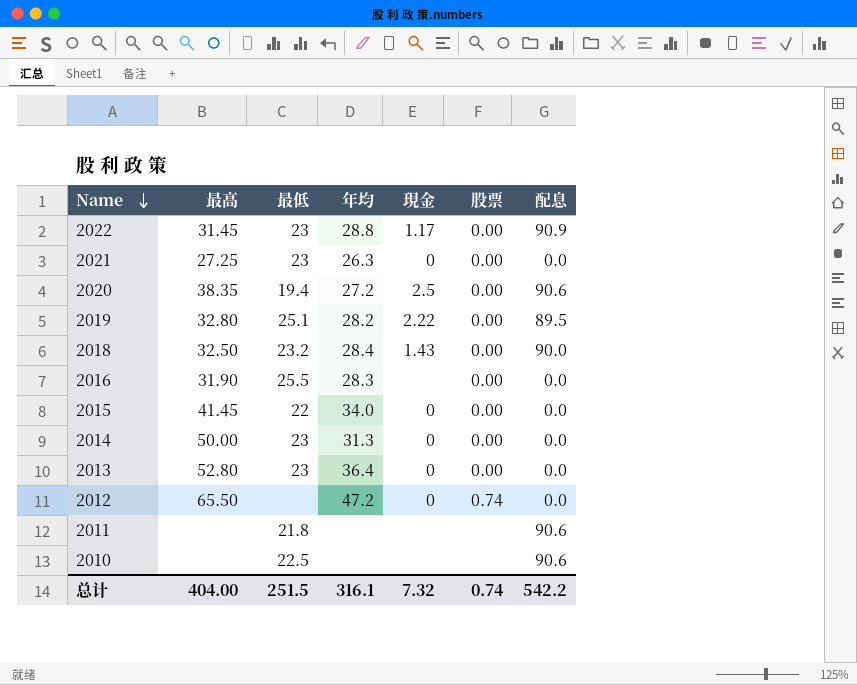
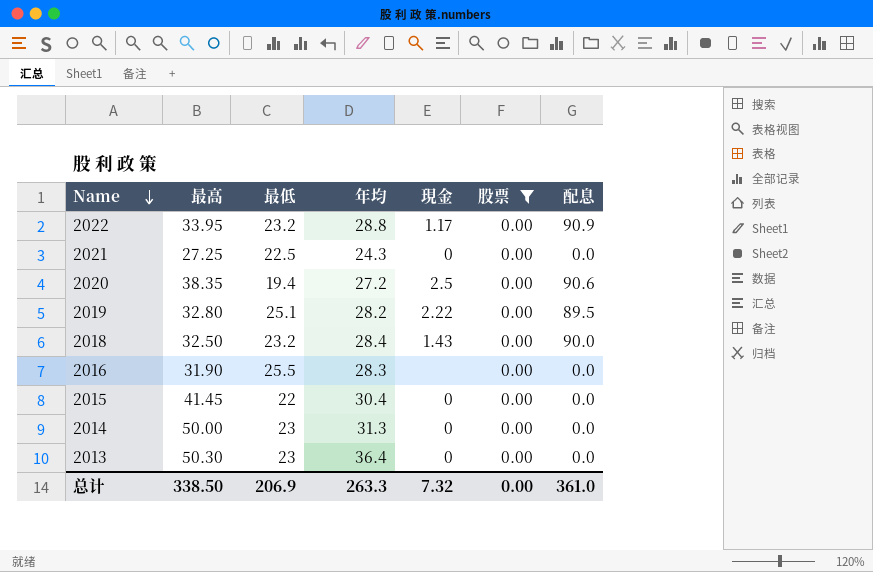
filter: none -> 股票 = 0.00
2022 | 最高: 31.45 -> 33.95
2022 | 最低: 23 -> 23.2
2021 | 最低: 23 -> 22.5
2021 | 年均: 26.3 -> 24.3
2015 | 年均: 34.0 -> 30.4
2013 | 最高: 52.80 -> 50.30
总计 | 最高: 404.00 -> 338.50
总计 | 最低: 251.5 -> 206.9
总计 | 年均: 316.1 -> 263.3
总计 | 股票: 0.74 -> 0.00
总计 | 配息: 542.2 -> 361.0

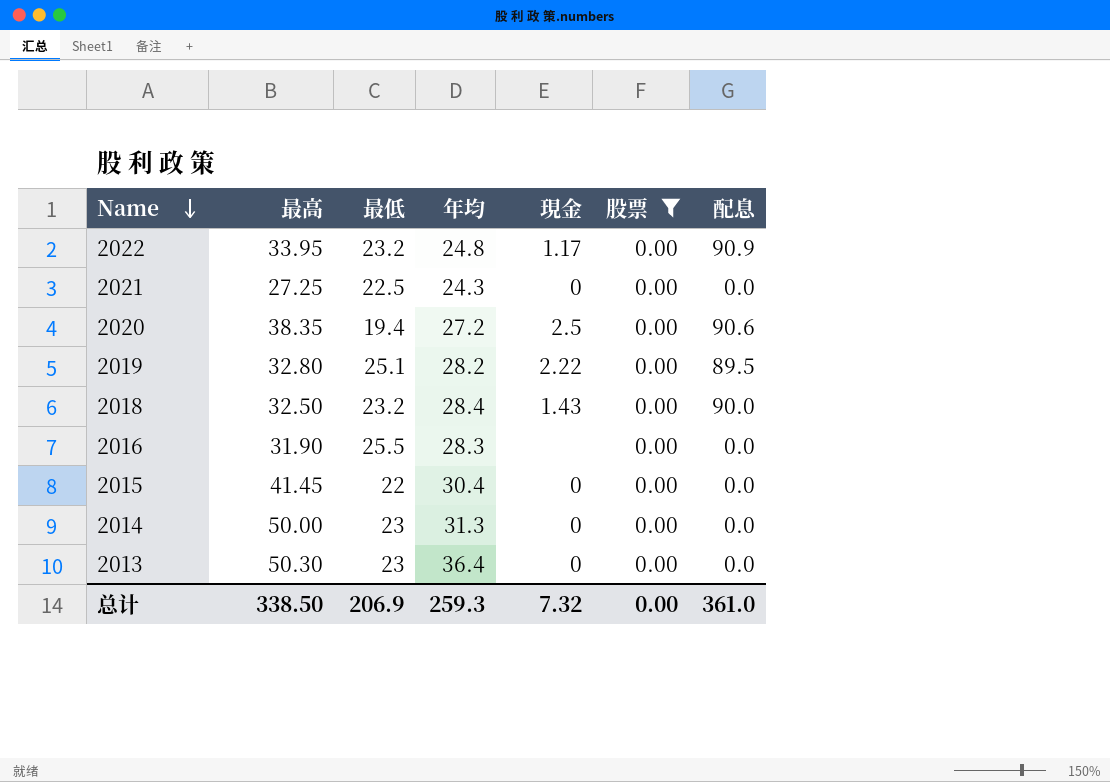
2022 | 年均: 28.8 -> 24.8
总计 | 年均: 263.3 -> 259.3

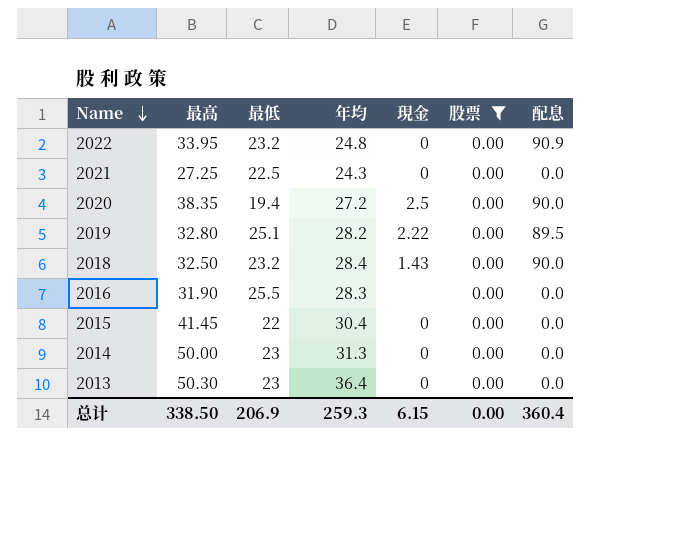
2022 | 現金: 1.17 -> 0
2020 | 配息: 90.6 -> 90.0
总计 | 現金: 7.32 -> 6.15
总计 | 配息: 361.0 -> 360.4

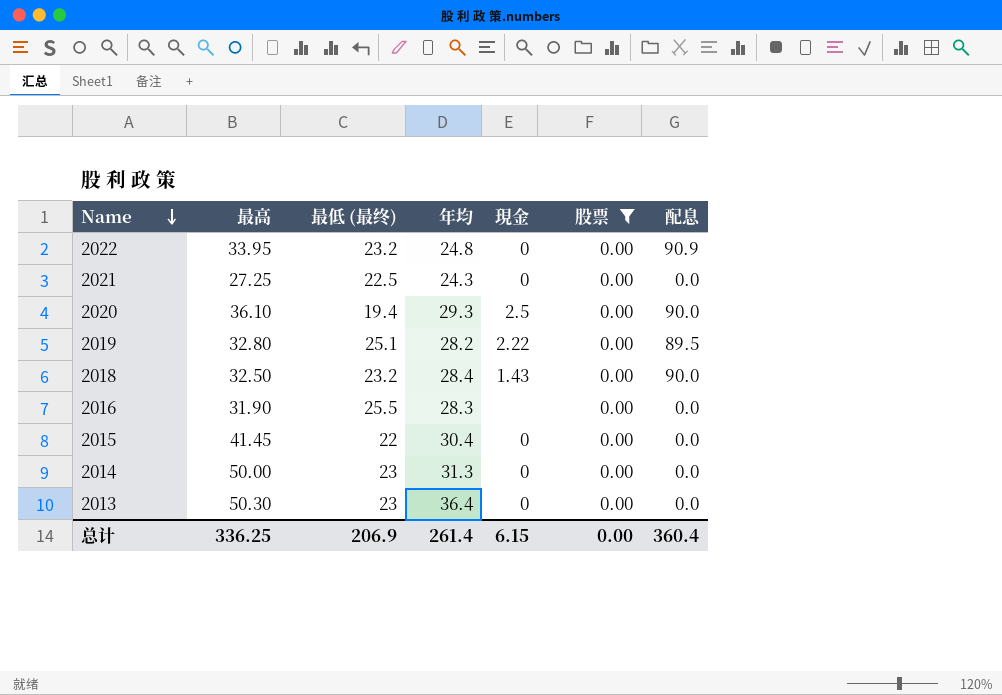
column name: 最低 -> 最低 (最终)
2020 | 最高: 38.35 -> 36.10
2020 | 年均: 27.2 -> 29.3
总计 | 最高: 338.50 -> 336.25
总计 | 年均: 259.3 -> 261.4

